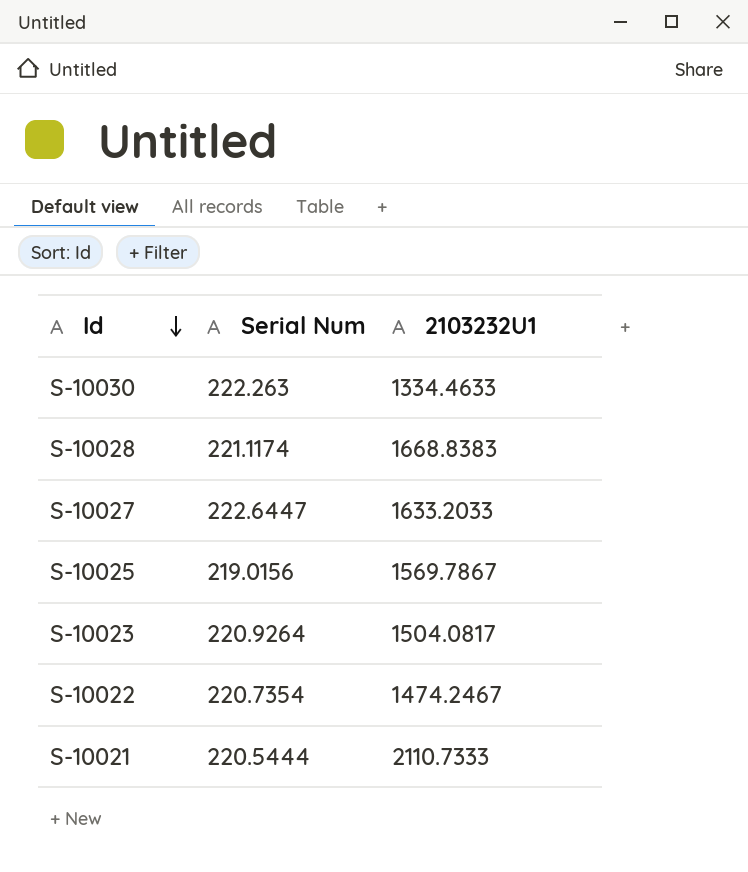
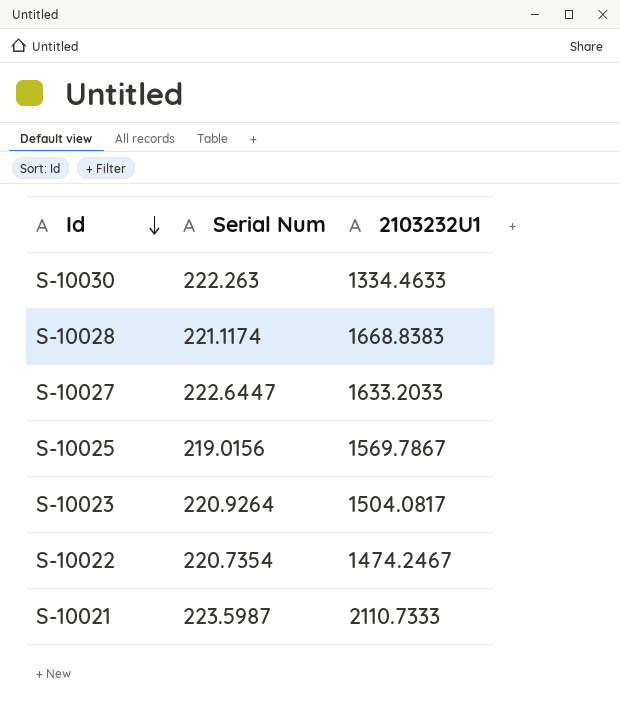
S-10021 | Serial Num: 220.5444 -> 223.5987

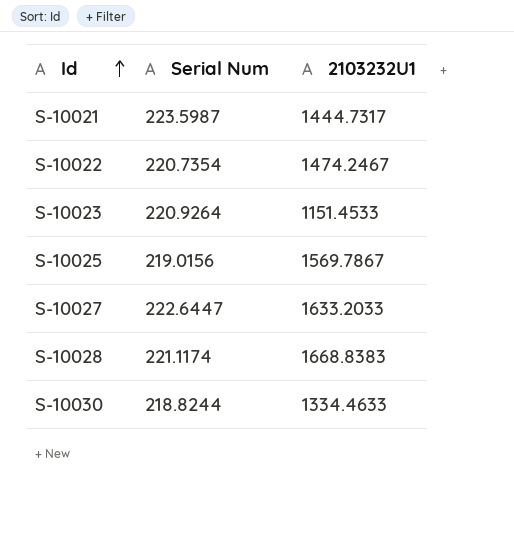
row order: Id descending -> Id ascending
S-10021 | 2103232U1: 2110.7333 -> 1444.7317
S-10023 | 2103232U1: 1504.0817 -> 1151.4533
S-10030 | Serial Num: 222.263 -> 218.8244

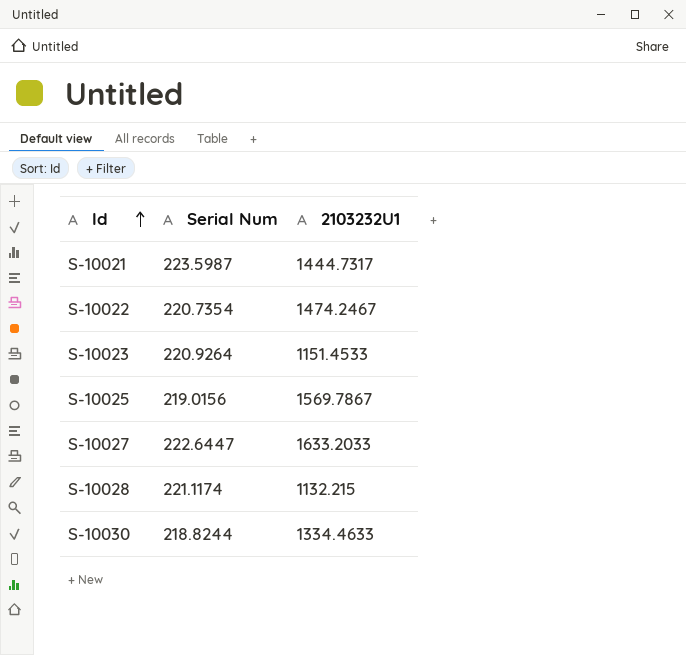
S-10028 | 2103232U1: 1668.8383 -> 1132.215

